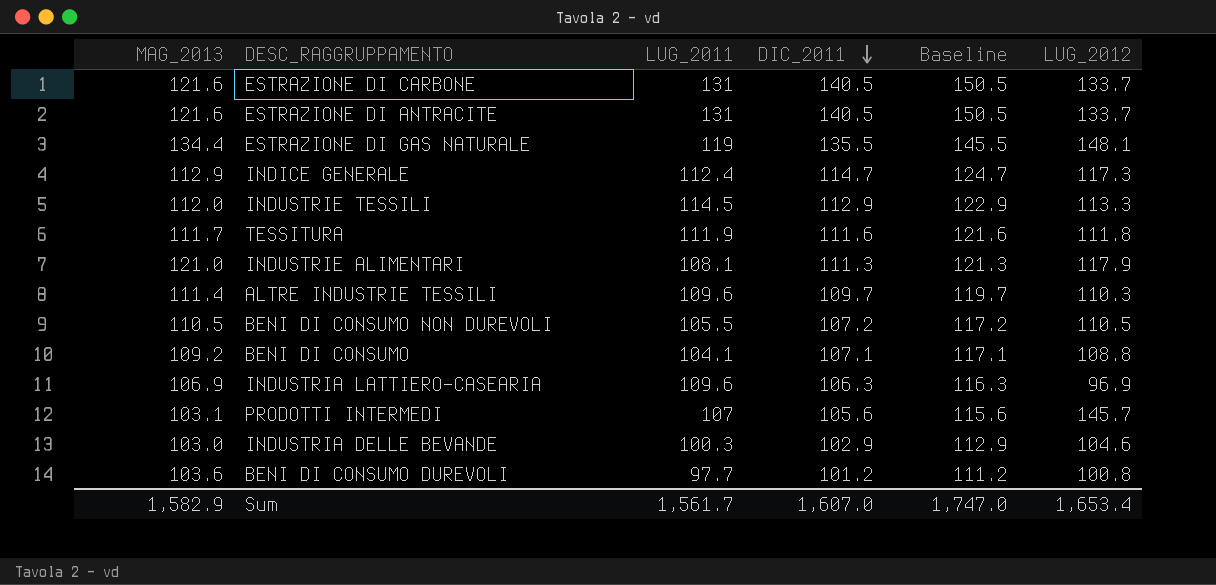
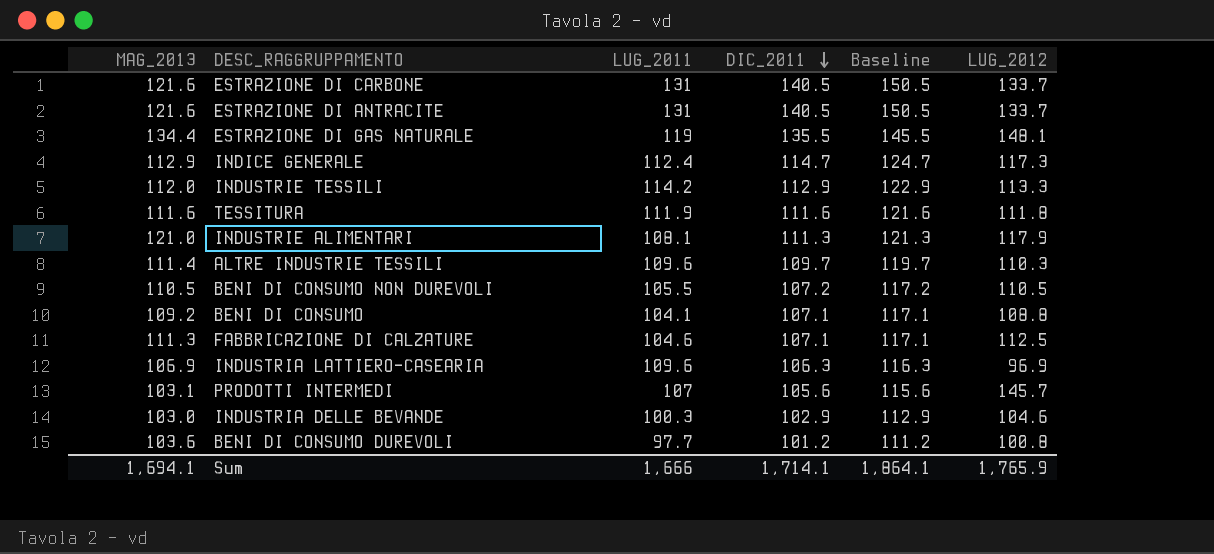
INDUSTRIE TESSILI | LUG_2011: 114.5 -> 114.2
TESSITURA | MAG_2013: 111.7 -> 111.6
row FABBRICAZIONE DI CALZATURE: none -> 111.3 | 104.6 | 107.1 | 117.1 | 112.5
Sum | MAG_2013: 1,582.9 -> 1,694.1
Sum | LUG_2011: 1,561.7 -> 1,666
Sum | DIC_2011: 1,607.0 -> 1,714.1
Sum | Baseline: 1,747.0 -> 1,864.1
Sum | LUG_2012: 1,653.4 -> 1,765.9

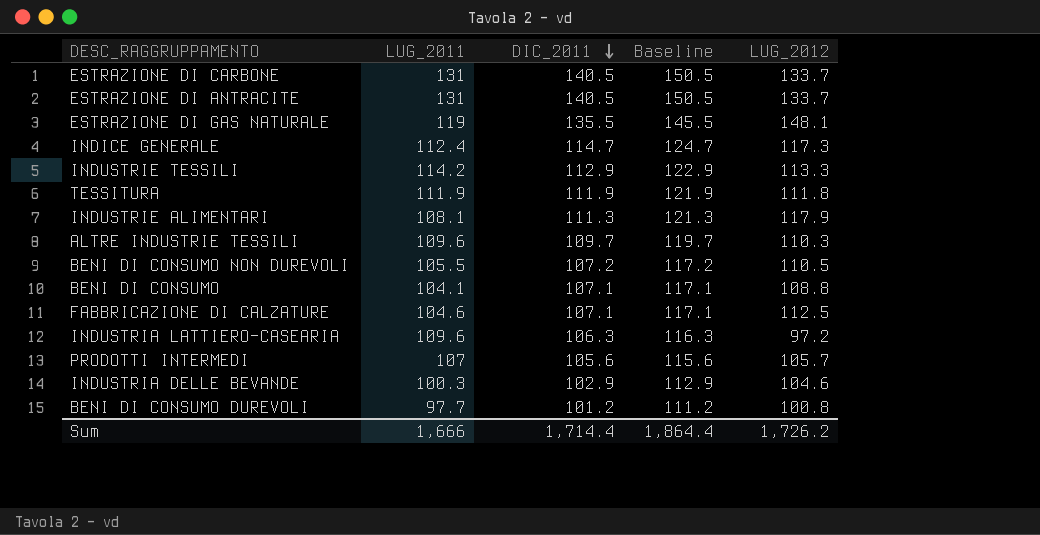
column MAG_2013 | position: 1 -> none
TESSITURA | DIC_2011: 111.6 -> 111.9
TESSITURA | Baseline: 121.6 -> 121.9
INDUSTRIA LATTIERO-CASEARIA | LUG_2012: 96.9 -> 97.2
PRODOTTI INTERMEDI | LUG_2012: 145.7 -> 105.7
Sum | DIC_2011: 1,714.1 -> 1,714.4
Sum | Baseline: 1,864.1 -> 1,864.4
Sum | LUG_2012: 1,765.9 -> 1,726.2

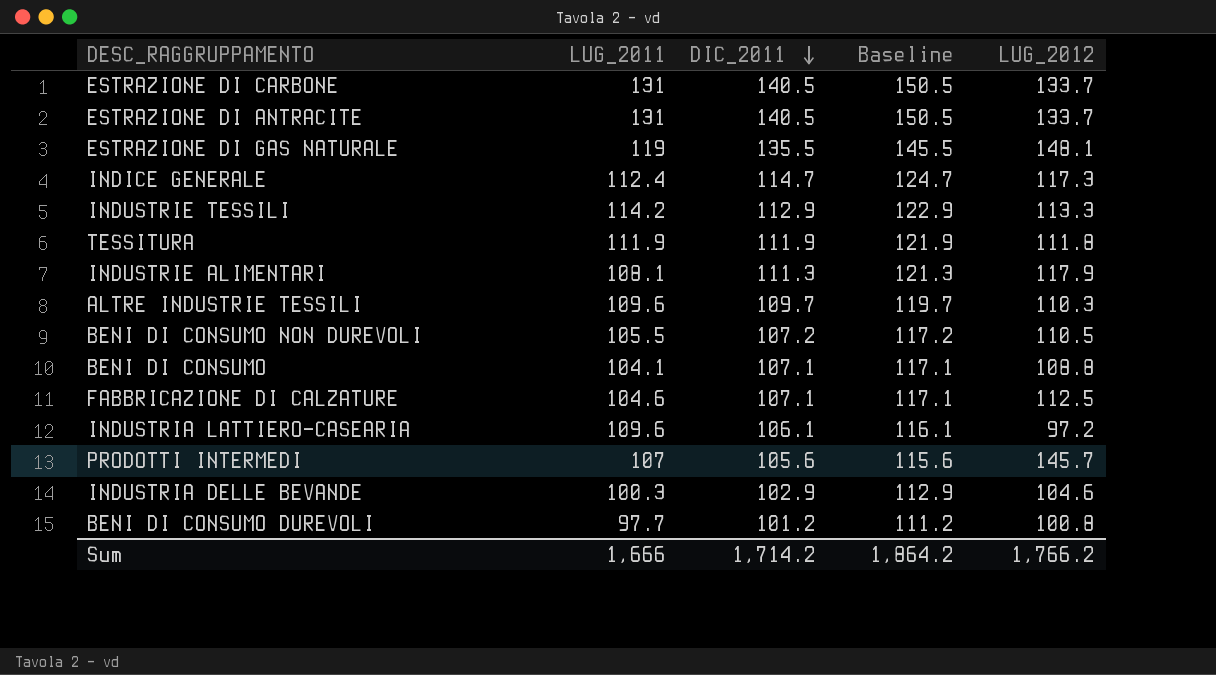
INDUSTRIA LATTIERO-CASEARIA | DIC_2011: 106.3 -> 106.1
INDUSTRIA LATTIERO-CASEARIA | Baseline: 116.3 -> 116.1
PRODOTTI INTERMEDI | LUG_2012: 105.7 -> 145.7
Sum | DIC_2011: 1,714.4 -> 1,714.2
Sum | Baseline: 1,864.4 -> 1,864.2
Sum | LUG_2012: 1,726.2 -> 1,766.2

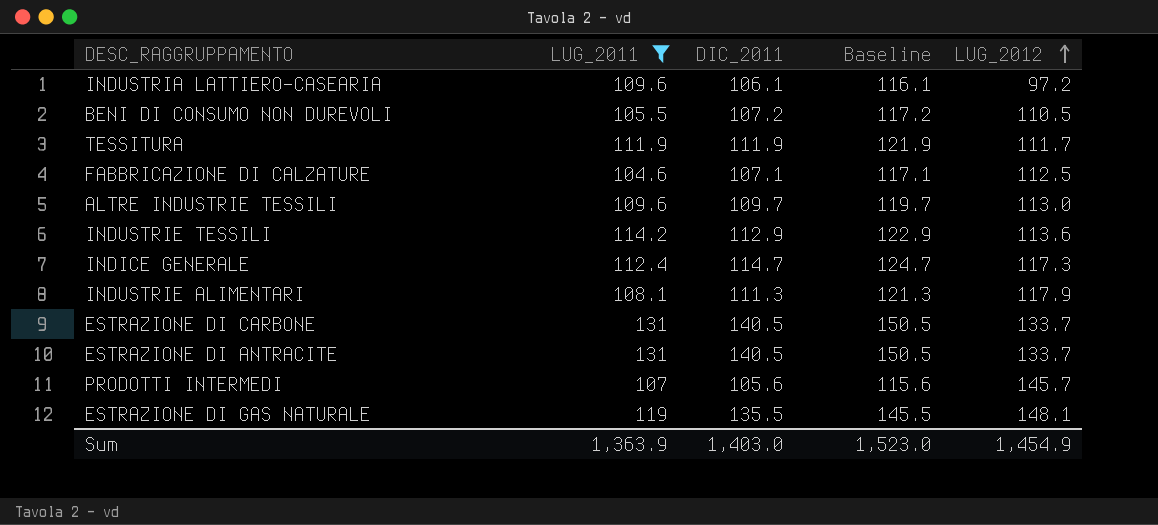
filter: none -> LUG_2011 >= 104.6
row order: DIC_2011 descending -> LUG_2012 ascending
TESSITURA | LUG_2012: 111.8 -> 111.7
ALTRE INDUSTRIE TESSILI | LUG_2012: 110.3 -> 113.0
INDUSTRIE TESSILI | LUG_2012: 113.3 -> 113.6
Sum | LUG_2011: 1,666 -> 1,363.9
Sum | DIC_2011: 1,714.2 -> 1,403.0
Sum | Baseline: 1,864.2 -> 1,523.0
Sum | LUG_2012: 1,766.2 -> 1,454.9

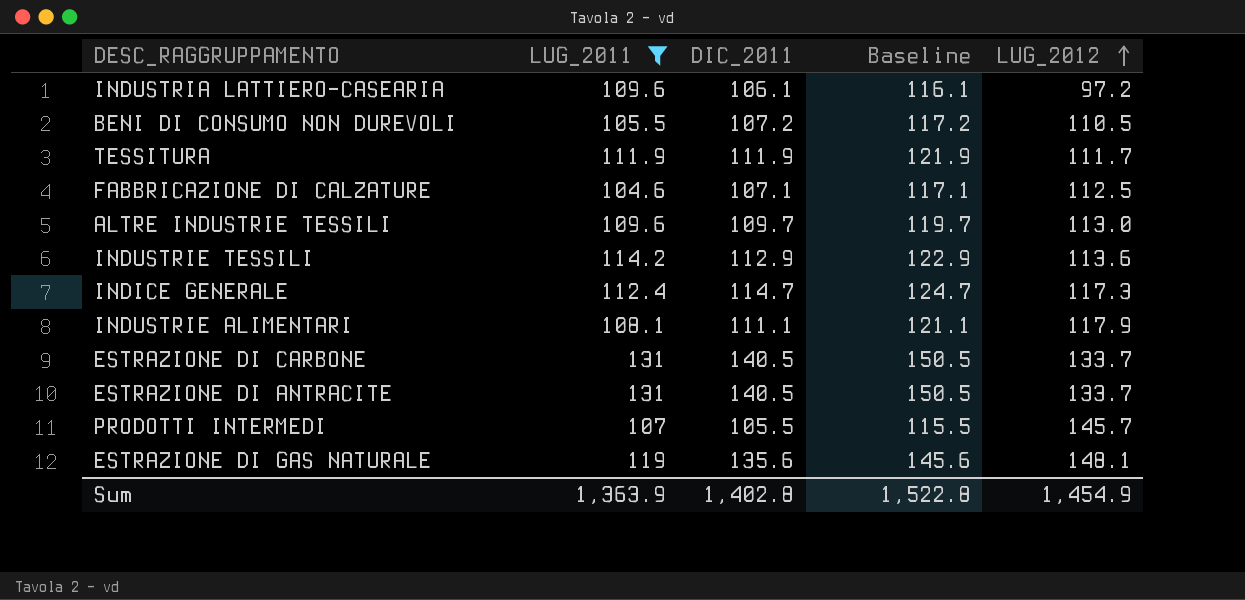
INDUSTRIE ALIMENTARI | DIC_2011: 111.3 -> 111.1
INDUSTRIE ALIMENTARI | Baseline: 121.3 -> 121.1
PRODOTTI INTERMEDI | DIC_2011: 105.6 -> 105.5
PRODOTTI INTERMEDI | Baseline: 115.6 -> 115.5
ESTRAZIONE DI GAS NATURALE | DIC_2011: 135.5 -> 135.6
ESTRAZIONE DI GAS NATURALE | Baseline: 145.5 -> 145.6
Sum | DIC_2011: 1,403.0 -> 1,402.8
Sum | Baseline: 1,523.0 -> 1,522.8

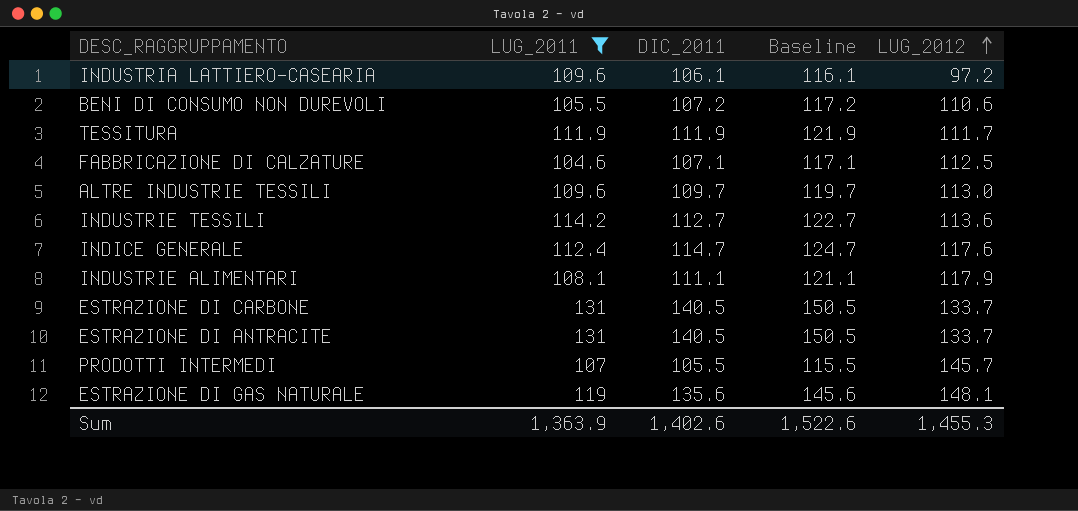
BENI DI CONSUMO NON DUREVOLI | LUG_2012: 110.5 -> 110.6
INDUSTRIE TESSILI | DIC_2011: 112.9 -> 112.7
INDUSTRIE TESSILI | Baseline: 122.9 -> 122.7
INDICE GENERALE | LUG_2012: 117.3 -> 117.6
Sum | DIC_2011: 1,402.8 -> 1,402.6
Sum | Baseline: 1,522.8 -> 1,522.6
Sum | LUG_2012: 1,454.9 -> 1,455.3

